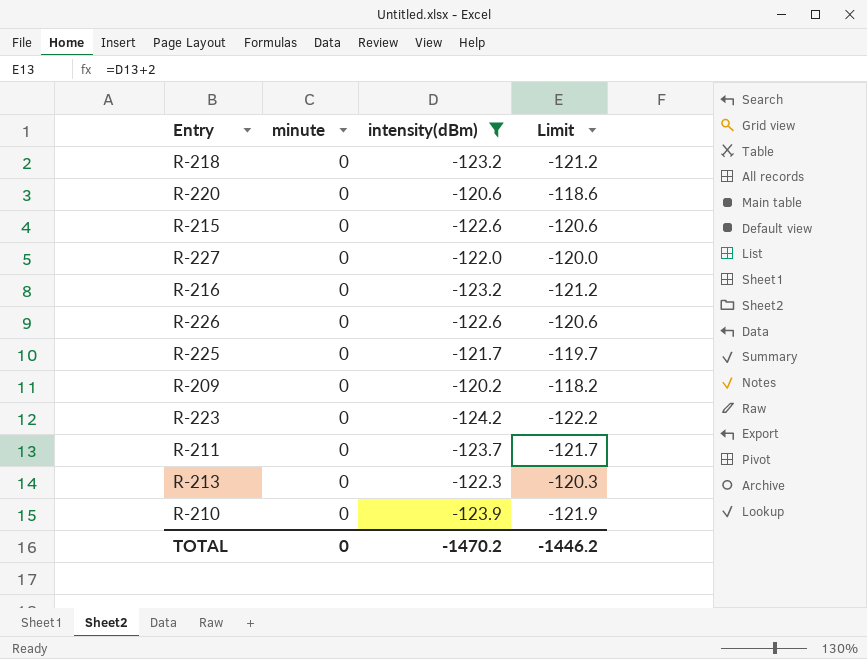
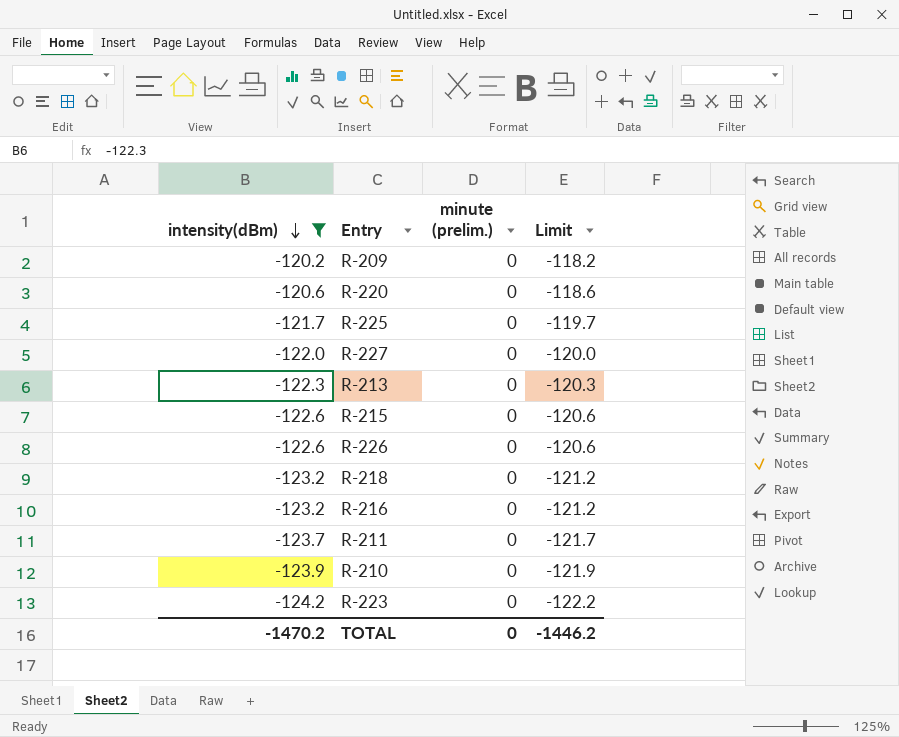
row order: none -> intensity(dBm) descending
column intensity(dBm) | position: 3 -> 1
column name: minute -> minute (prelim.)

